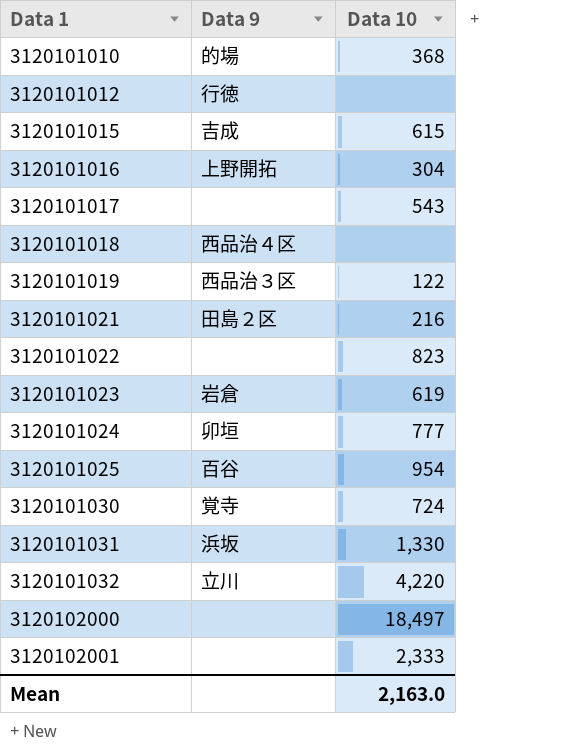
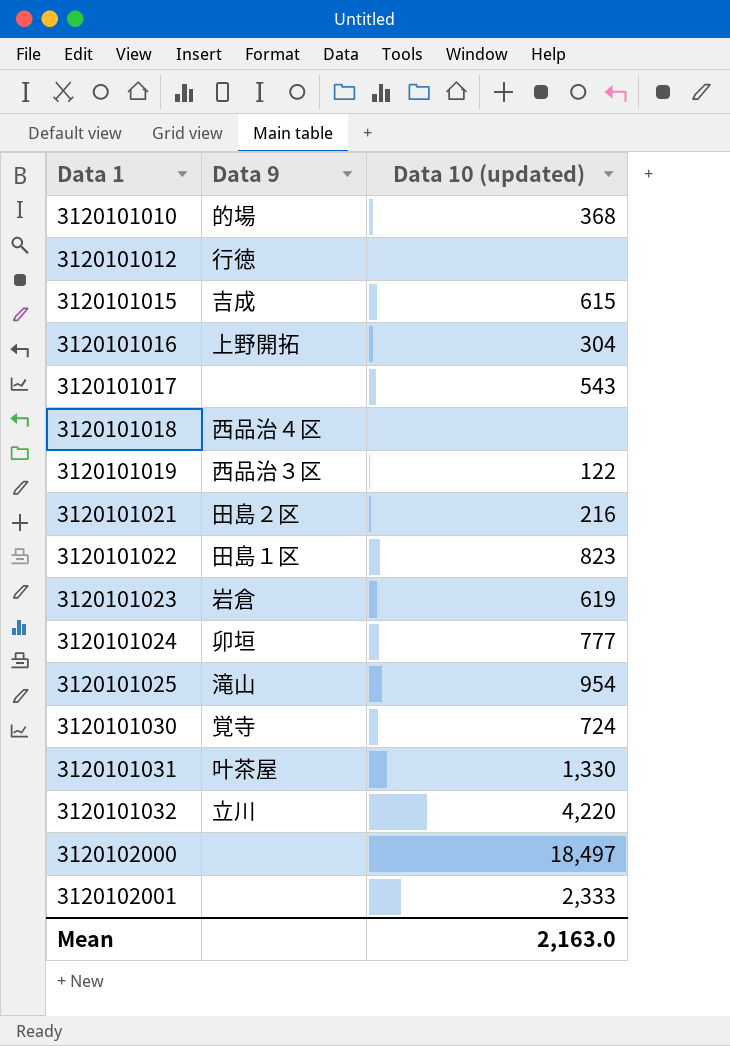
column name: Data 10 -> Data 10 (updated)
3120101022 | Data 9: none -> 田島１区
3120101025 | Data 9: 百谷 -> 滝山
3120101031 | Data 9: 浜坂 -> 叶茶屋

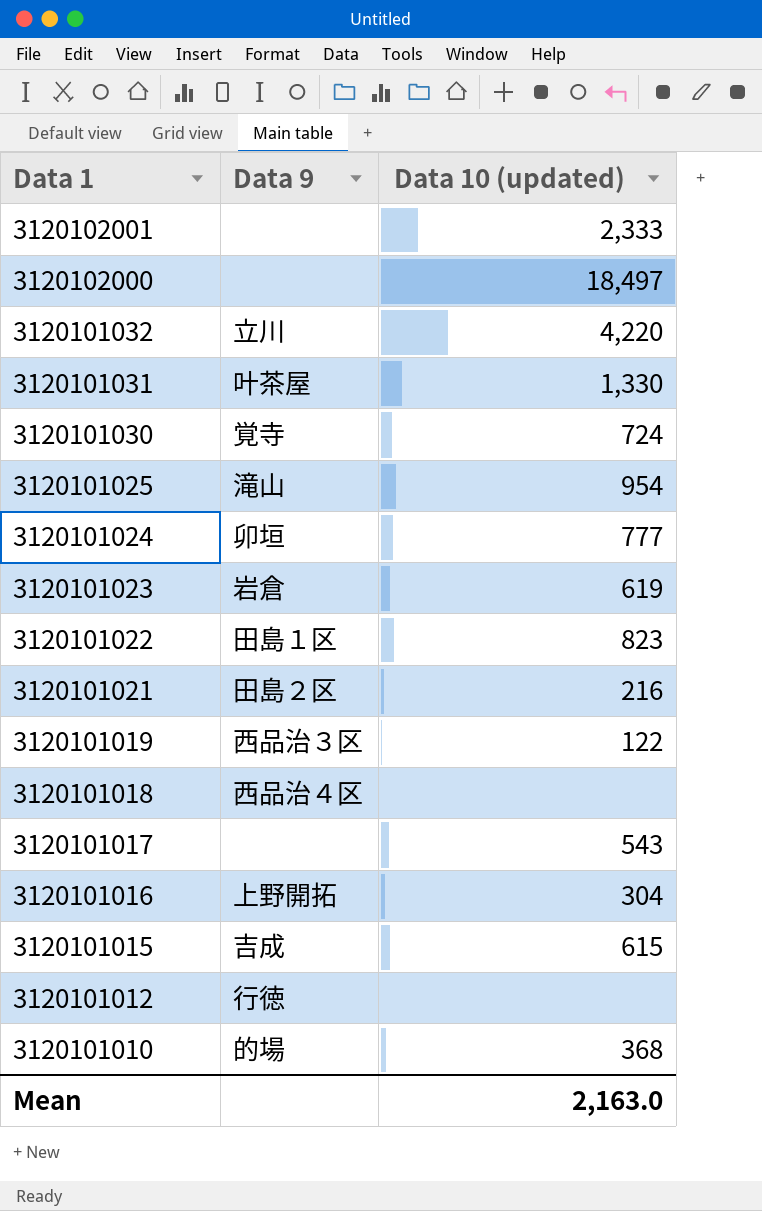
row order: Data 1 ascending -> Data 1 descending

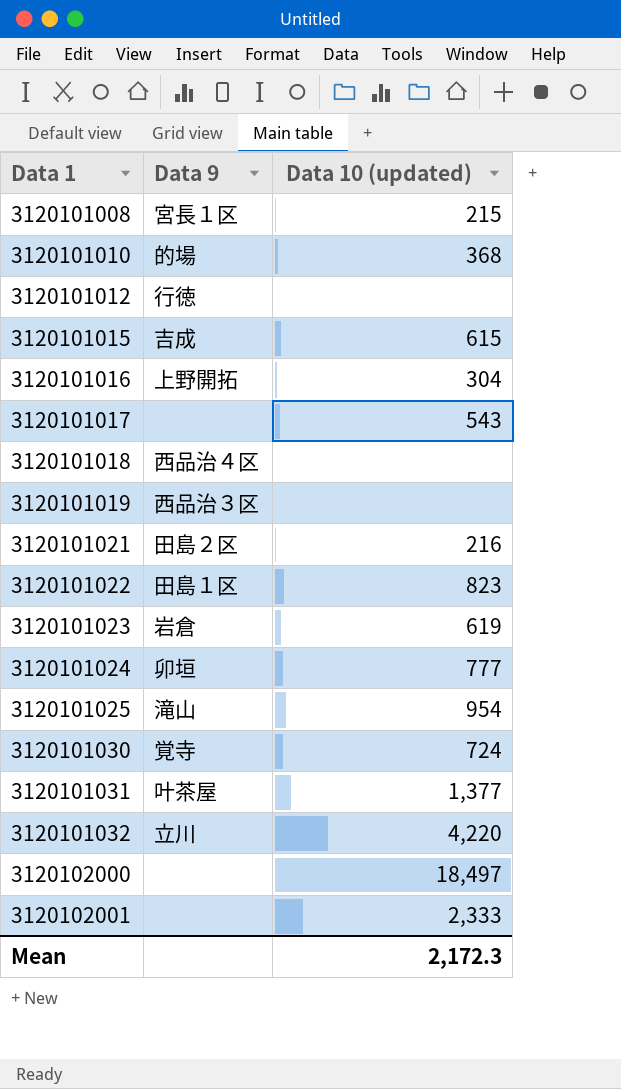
row order: Data 1 descending -> Data 1 ascending
row 3120101008: none -> 宮長１区 | 215
3120101019 | Data 10 (updated): 122 -> none
3120101031 | Data 10 (updated): 1,330 -> 1,377
Mean | Data 10 (updated): 2,163.0 -> 2,172.3

